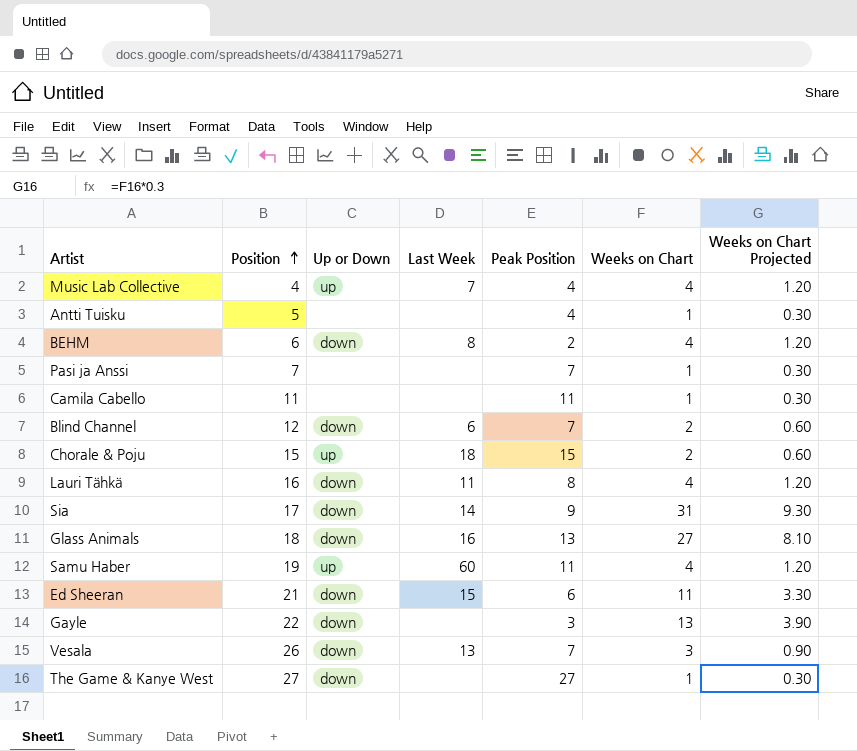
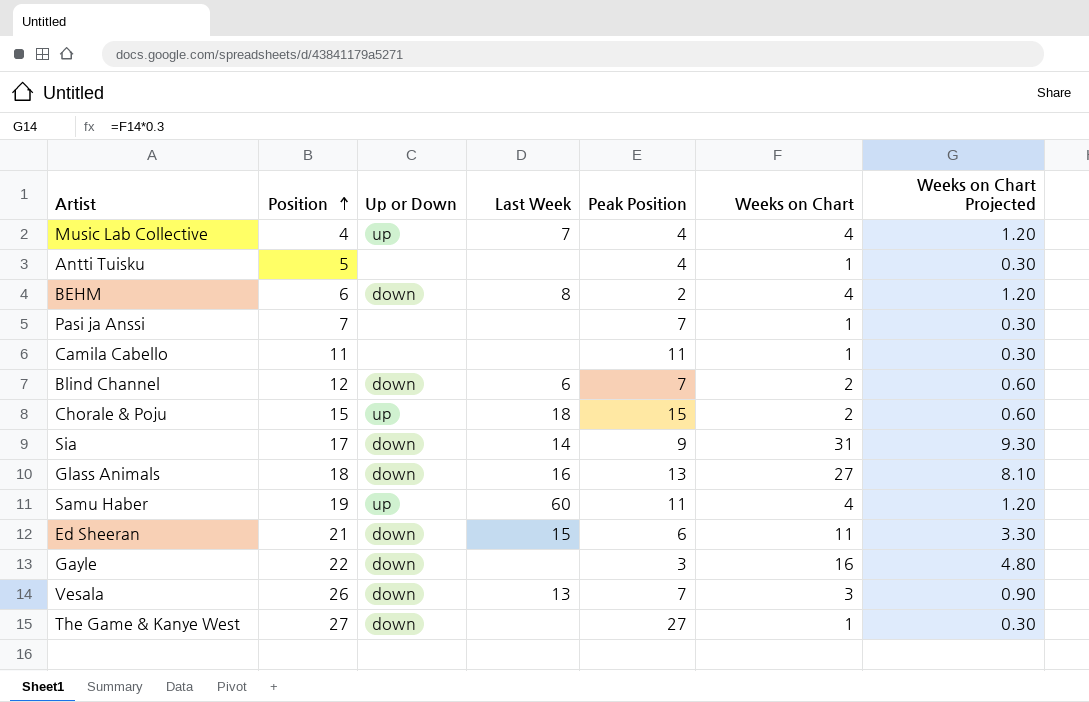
row Lauri Tähkä: 16 | down | 11 | 8 | 4 | 1.20 -> none
Gayle | Weeks on Chart: 13 -> 16
Gayle | Weeks on Chart Projected: 3.90 -> 4.80

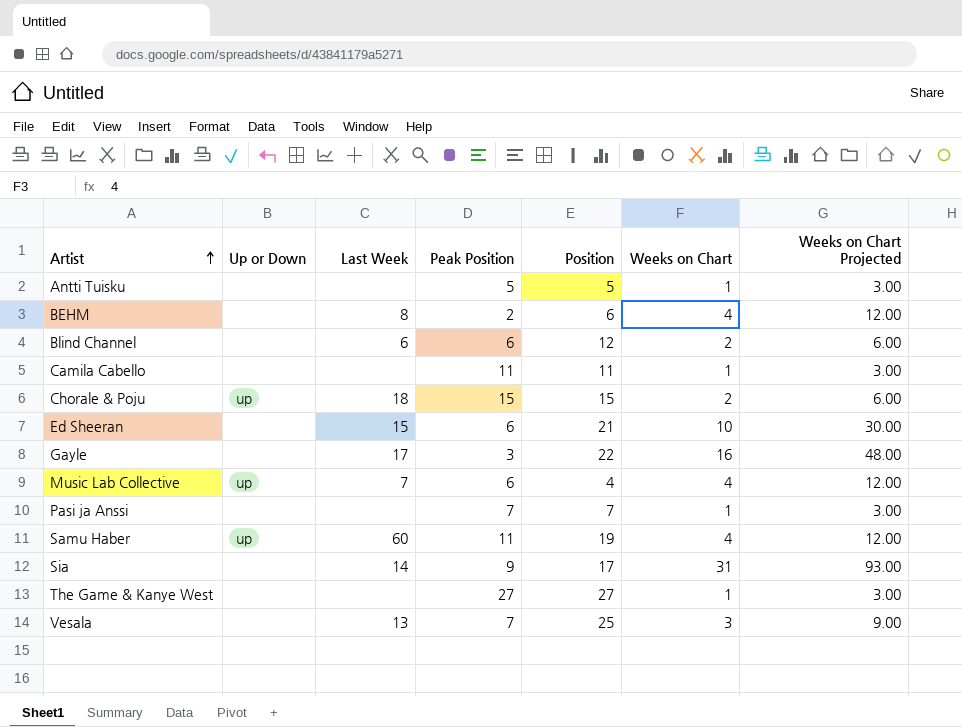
row order: Position ascending -> Artist ascending
column Position | position: 2 -> 5
column Weeks on Chart Projected | formula: [Weeks on Chart] * 0.3 -> [Weeks on Chart] * 3
row Glass Animals: 18 | down | 16 | 13 | 27 | 8.10 -> none
Antti Tuisku | Peak Position: 4 -> 5
BEHM | Up or Down: down -> none
Blind Channel | Up or Down: down -> none
Blind Channel | Peak Position: 7 -> 6
Ed Sheeran | Up or Down: down -> none
Ed Sheeran | Weeks on Chart: 11 -> 10
Gayle | Up or Down: down -> none
Gayle | Last Week: none -> 17
Music Lab Collective | Peak Position: 4 -> 6
Sia | Up or Down: down -> none
The Game & Kanye West | Up or Down: down -> none
Vesala | Up or Down: down -> none
Vesala | Position: 26 -> 25

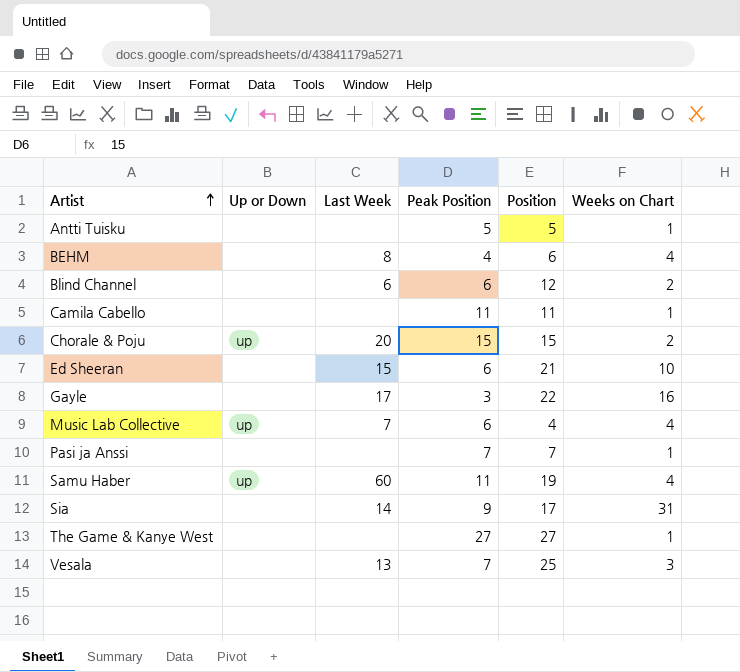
column Weeks on Chart Projected | formula: [Weeks on Chart] * 3 -> none
BEHM | Peak Position: 2 -> 4
Chorale & Poju | Last Week: 18 -> 20

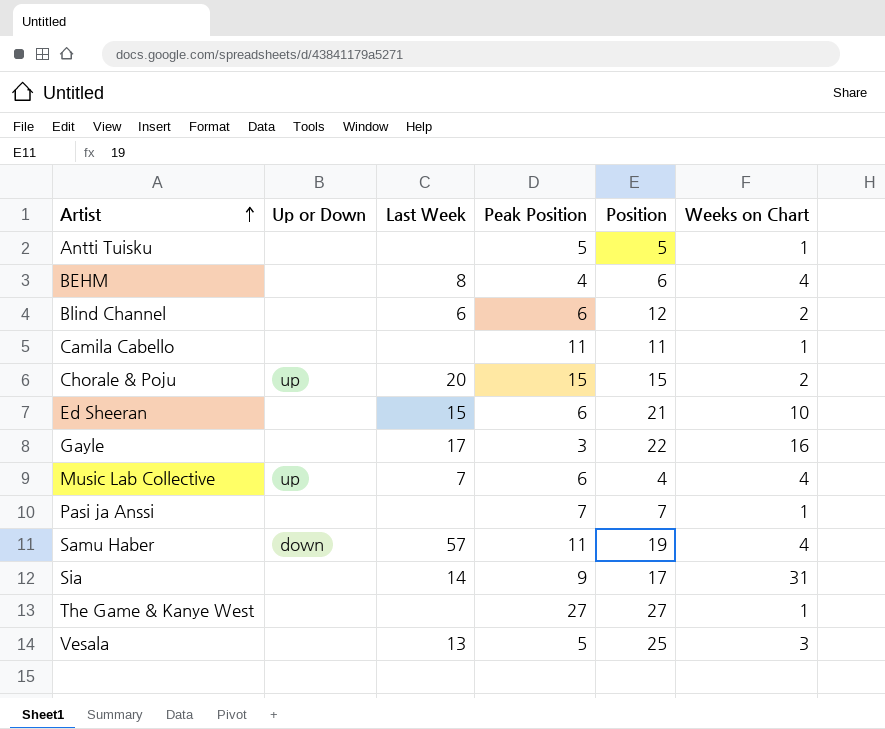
Samu Haber | Up or Down: up -> down
Samu Haber | Last Week: 60 -> 57
Vesala | Peak Position: 7 -> 5

